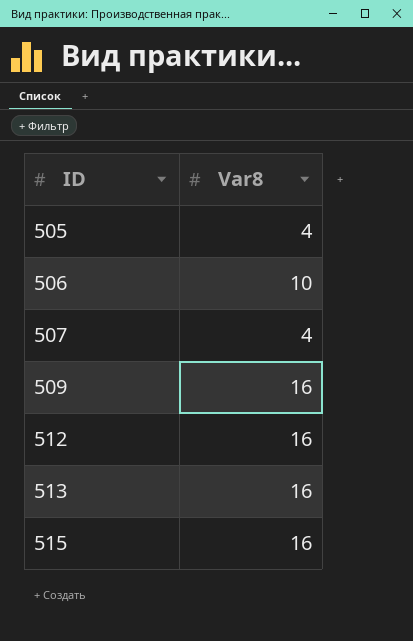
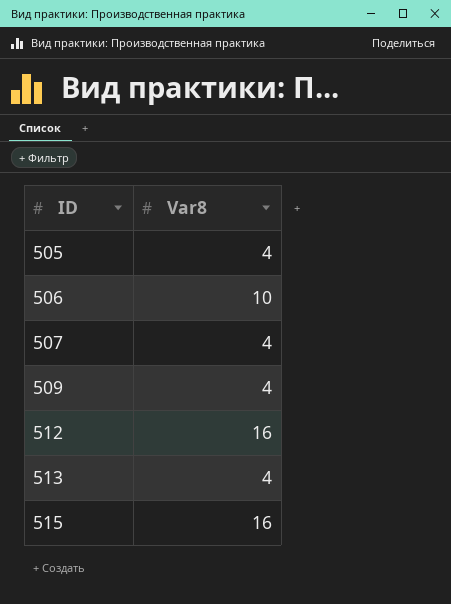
509 | Var8: 16 -> 4
513 | Var8: 16 -> 4

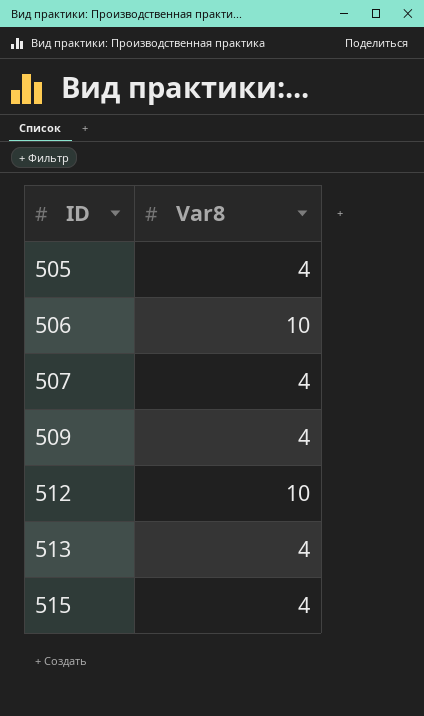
512 | Var8: 16 -> 10
515 | Var8: 16 -> 4

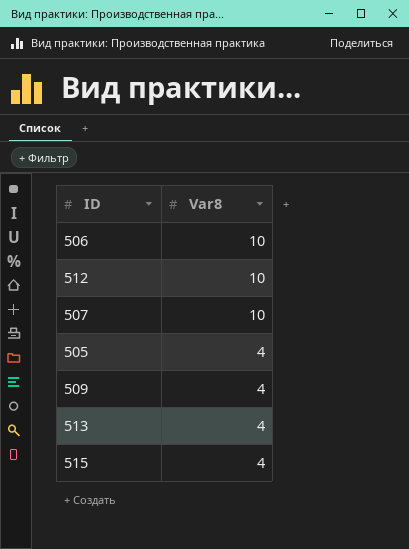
row order: ID ascending -> Var8 descending
507 | Var8: 4 -> 10

